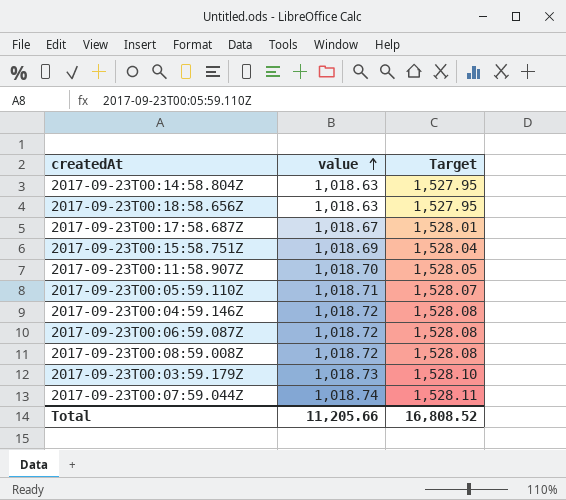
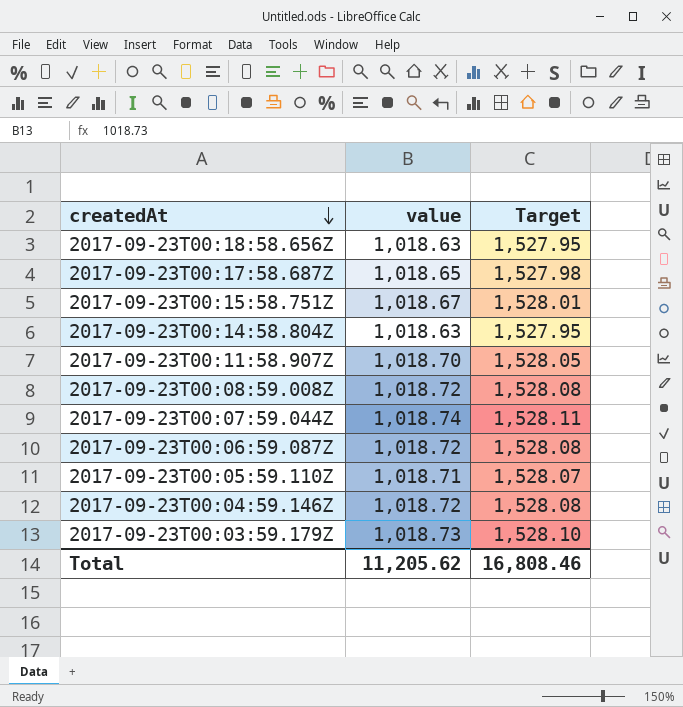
row order: value ascending -> createdAt descending
2017-09-23T00:17:58.687Z | value: 1,018.67 -> 1,018.65
2017-09-23T00:17:58.687Z | Target: 1,528.01 -> 1,527.98
2017-09-23T00:15:58.751Z | value: 1,018.69 -> 1,018.67
2017-09-23T00:15:58.751Z | Target: 1,528.04 -> 1,528.01
Total | value: 11,205.66 -> 11,205.62
Total | Target: 16,808.52 -> 16,808.46

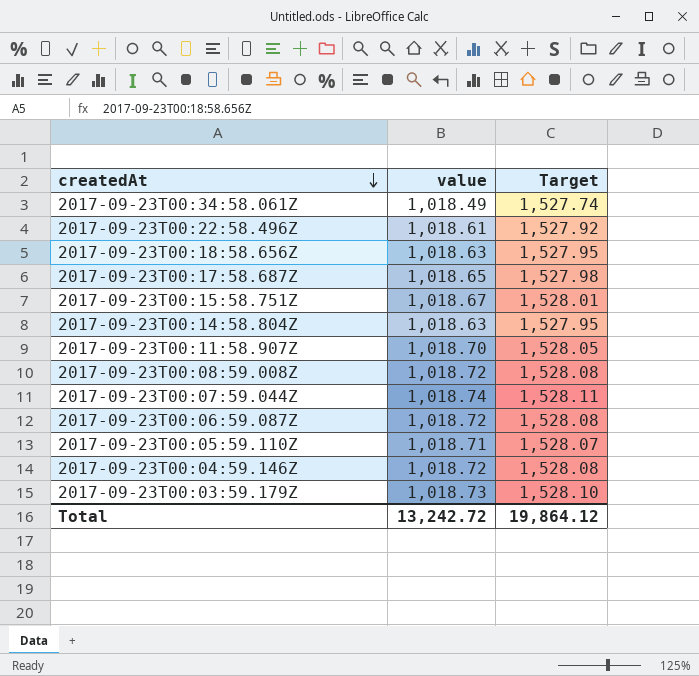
row 2017-09-23T00:34:58.061Z: none -> 1,018.49 | 1,527.74
row 2017-09-23T00:22:58.496Z: none -> 1,018.61 | 1,527.92
Total | value: 11,205.62 -> 13,242.72
Total | Target: 16,808.46 -> 19,864.12

